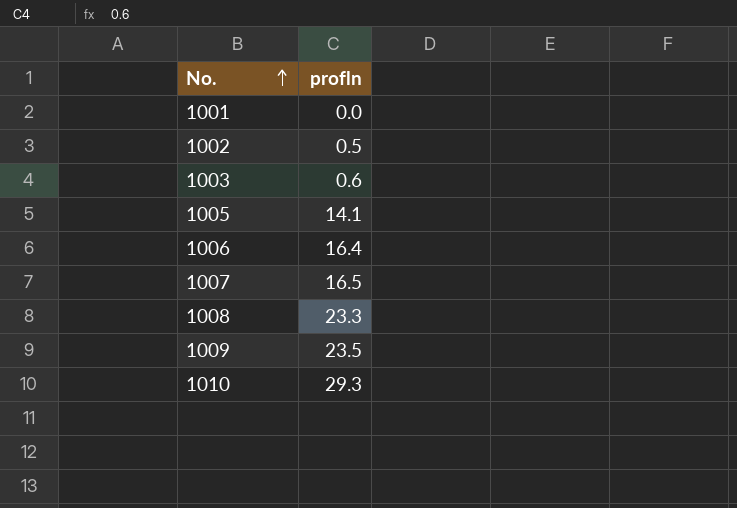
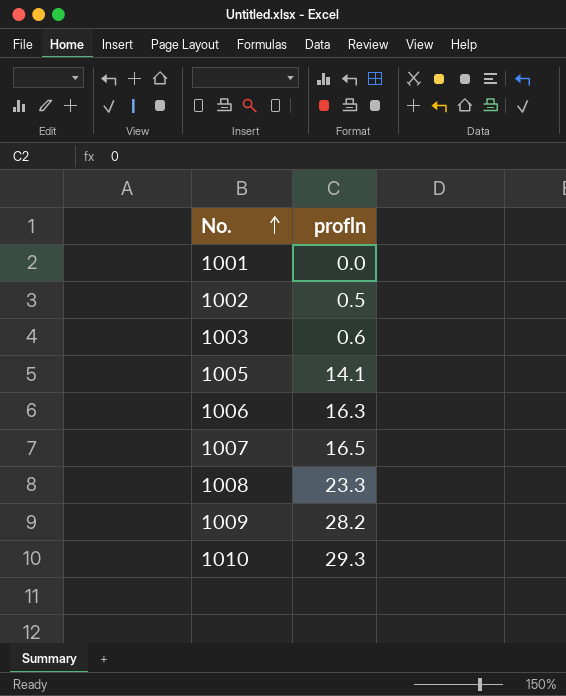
1006 | profln: 16.4 -> 16.3
1009 | profln: 23.5 -> 28.2

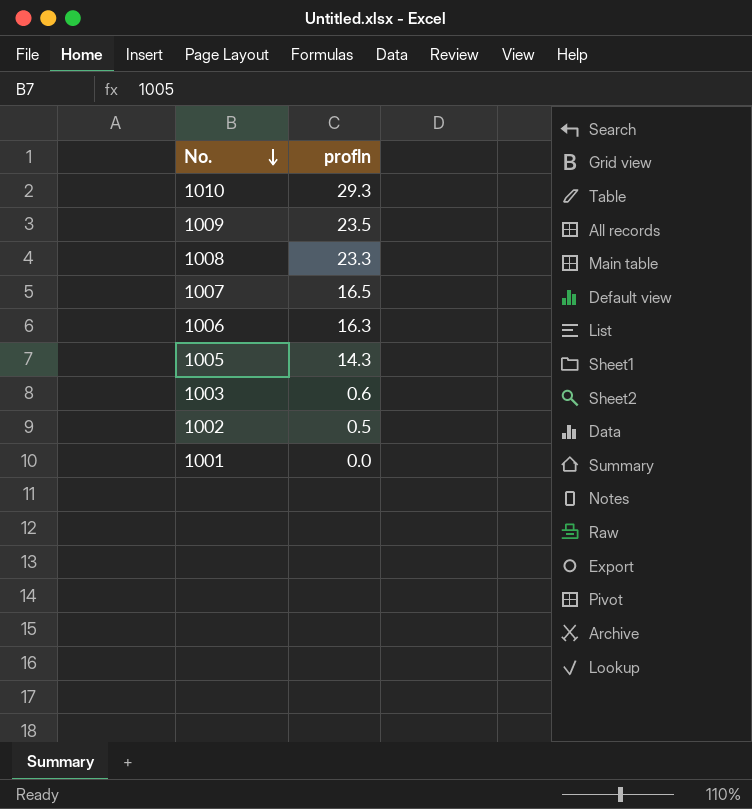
row order: No. ascending -> No. descending
1009 | profln: 28.2 -> 23.5
1005 | profln: 14.1 -> 14.3

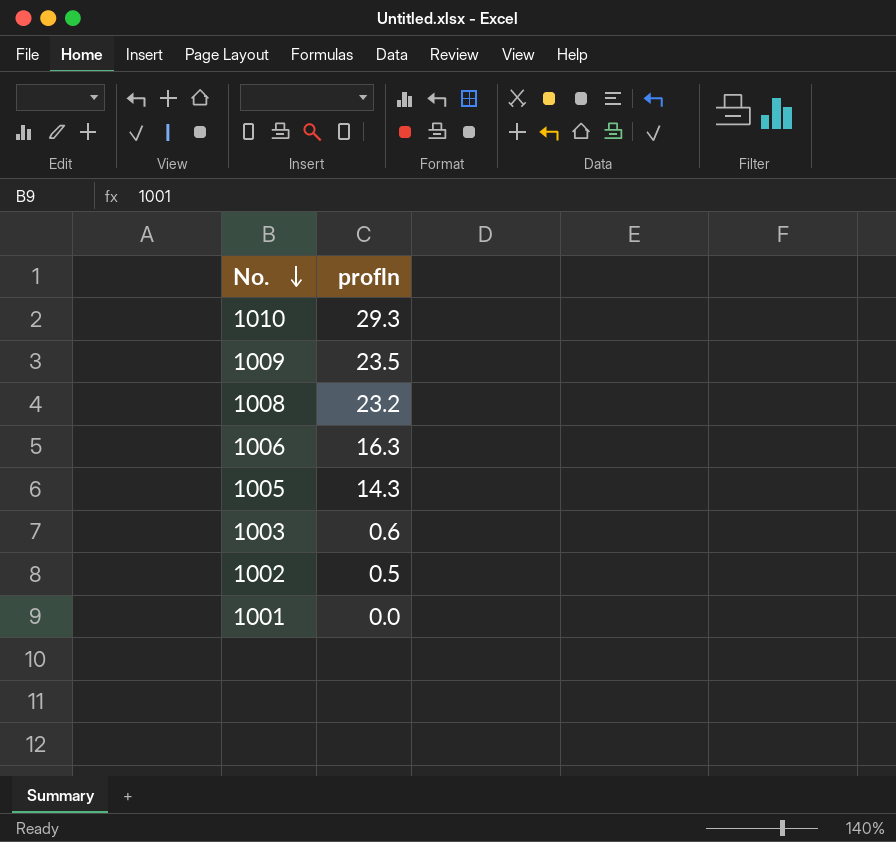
row 1007: 16.5 -> none
1008 | profln: 23.3 -> 23.2

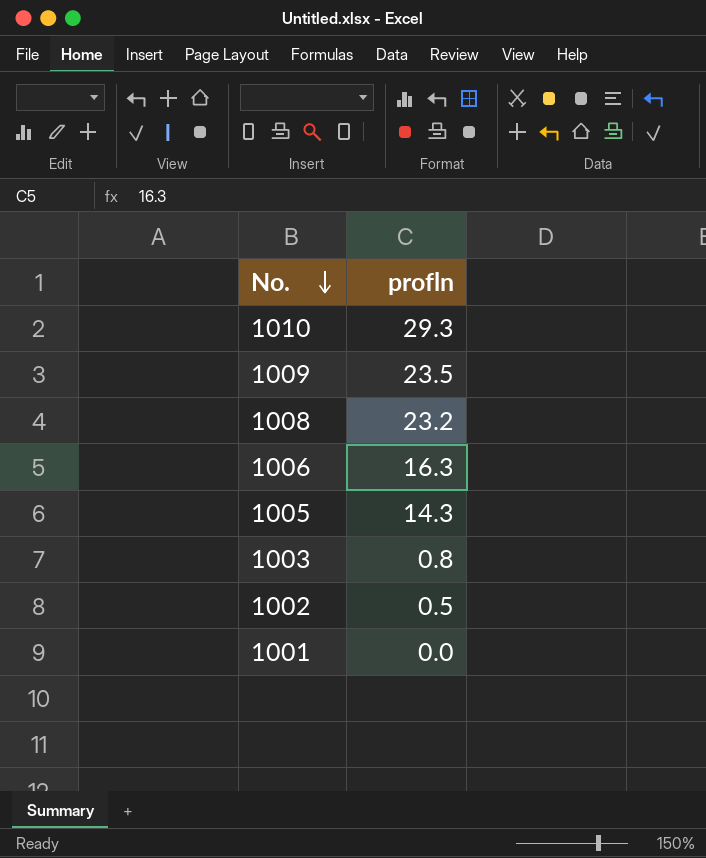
1003 | profln: 0.6 -> 0.8

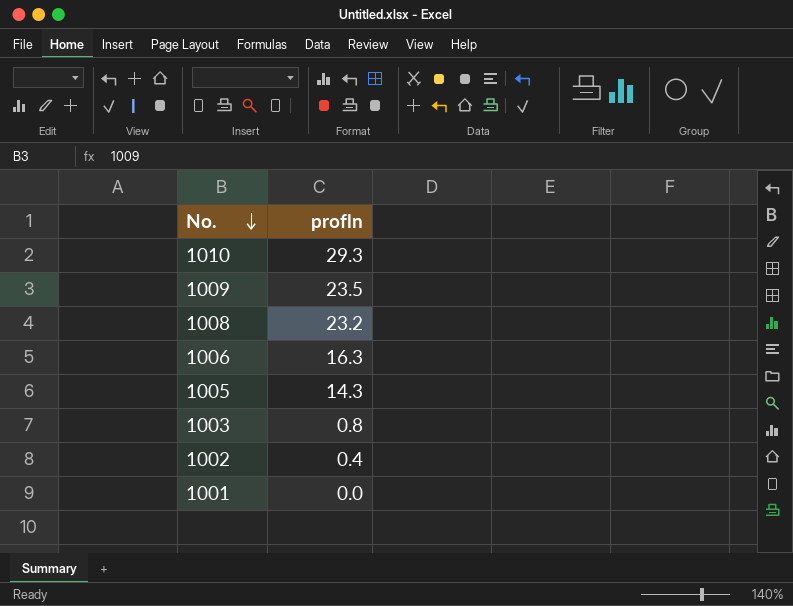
1002 | profln: 0.5 -> 0.4

